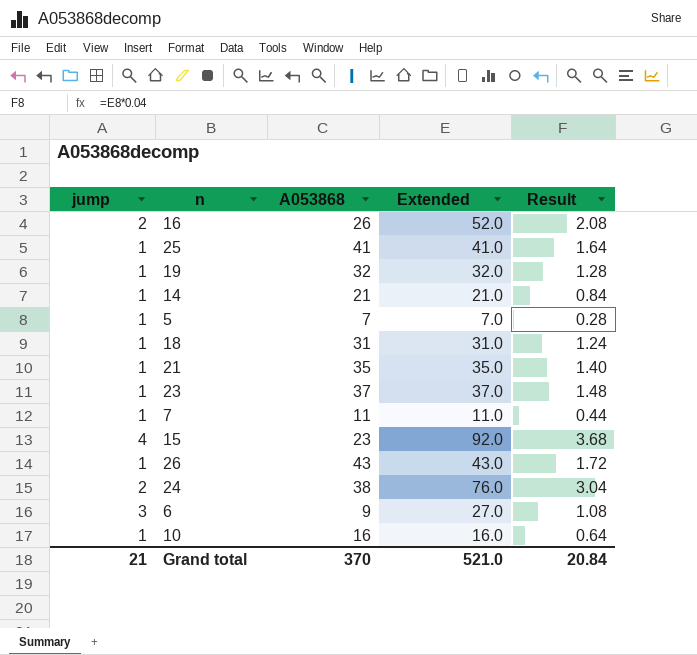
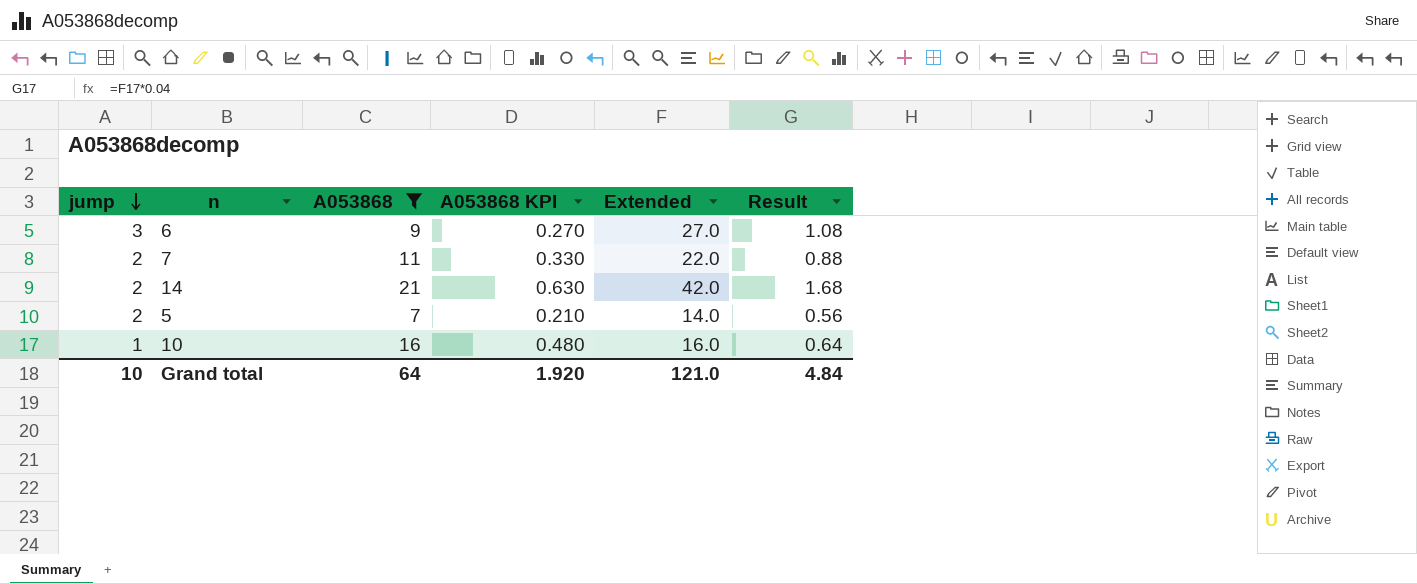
filter: none -> A053868 <= 21
row order: none -> jump descending
column A053868 KPI | formula: none -> [A053868] * 0.03
7 | jump: 1 -> 2
7 | Extended: 11.0 -> 22.0
7 | Result: 0.44 -> 0.88
14 | jump: 1 -> 2
14 | Extended: 21.0 -> 42.0
14 | Result: 0.84 -> 1.68
5 | jump: 1 -> 2
5 | Extended: 7.0 -> 14.0
5 | Result: 0.28 -> 0.56
Grand total | jump: 21 -> 10
Grand total | A053868: 370 -> 64
Grand total | Extended: 521.0 -> 121.0
Grand total | Result: 20.84 -> 4.84

